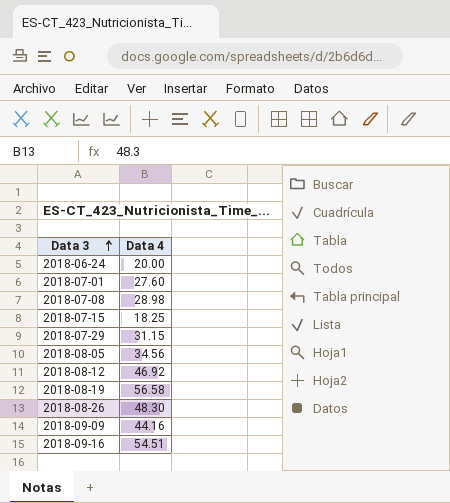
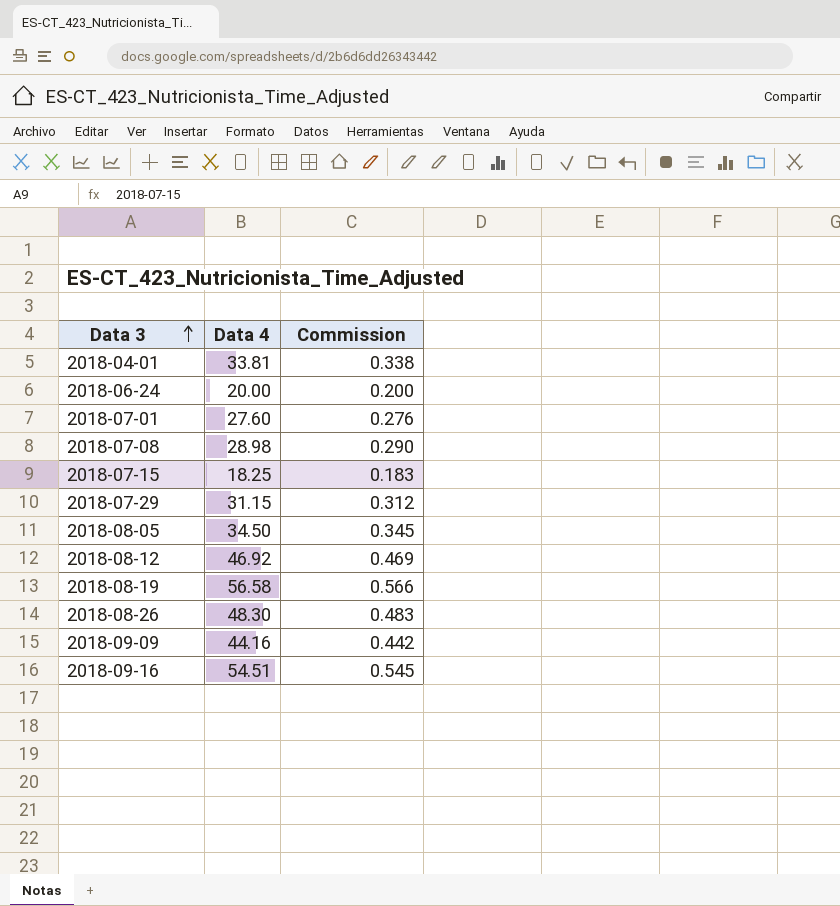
column Commission | formula: none -> [Data 4] * 0.01
row 2018-04-01: none -> 33.81 | 0.338
2018-08-05 | Data 4: 34.56 -> 34.50

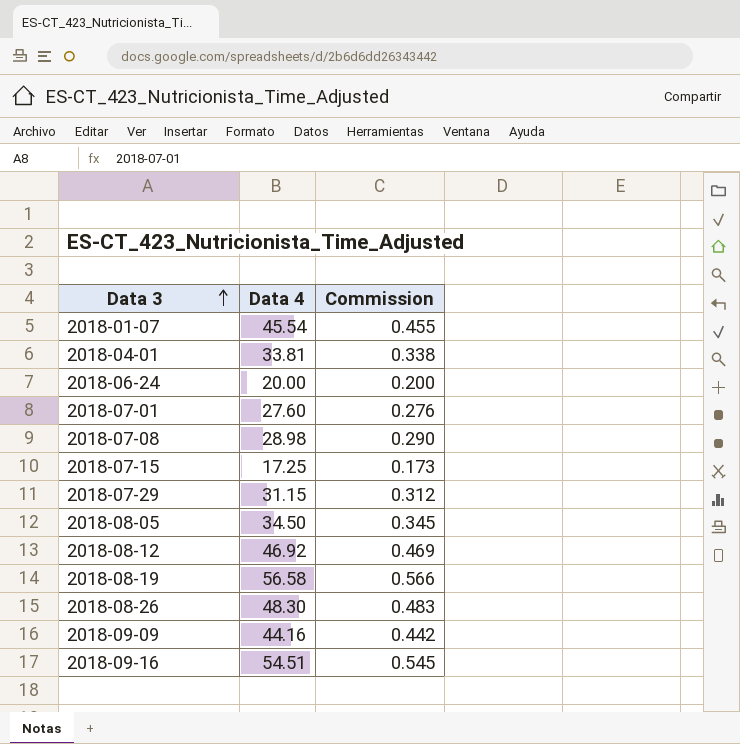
row 2018-01-07: none -> 45.54 | 0.455
2018-07-15 | Data 4: 18.25 -> 17.25
2018-07-15 | Commission: 0.183 -> 0.173

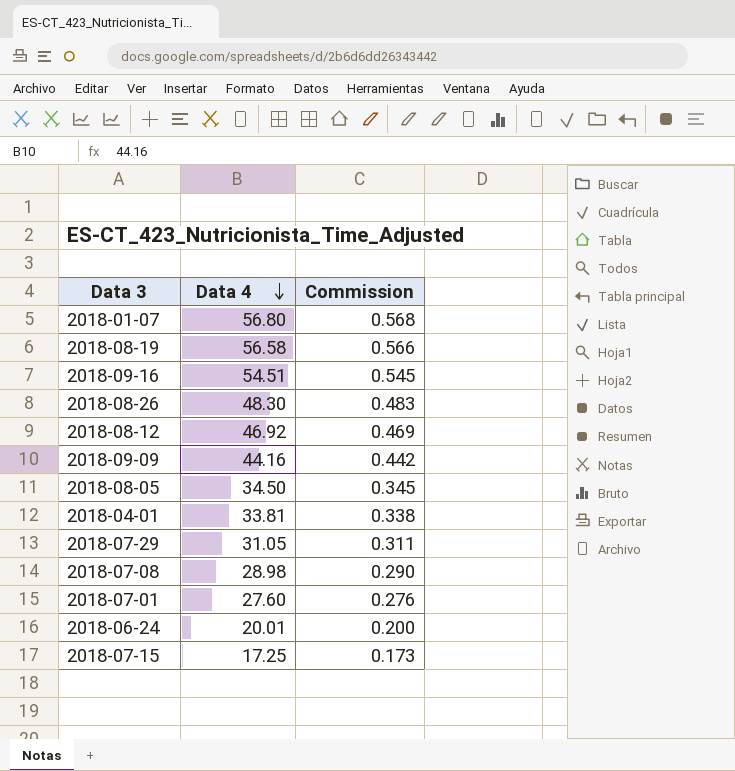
row order: Data 3 ascending -> Data 4 descending
2018-01-07 | Data 4: 45.54 -> 56.80
2018-01-07 | Commission: 0.455 -> 0.568
2018-07-29 | Data 4: 31.15 -> 31.05
2018-07-29 | Commission: 0.312 -> 0.311
2018-06-24 | Data 4: 20.00 -> 20.01

